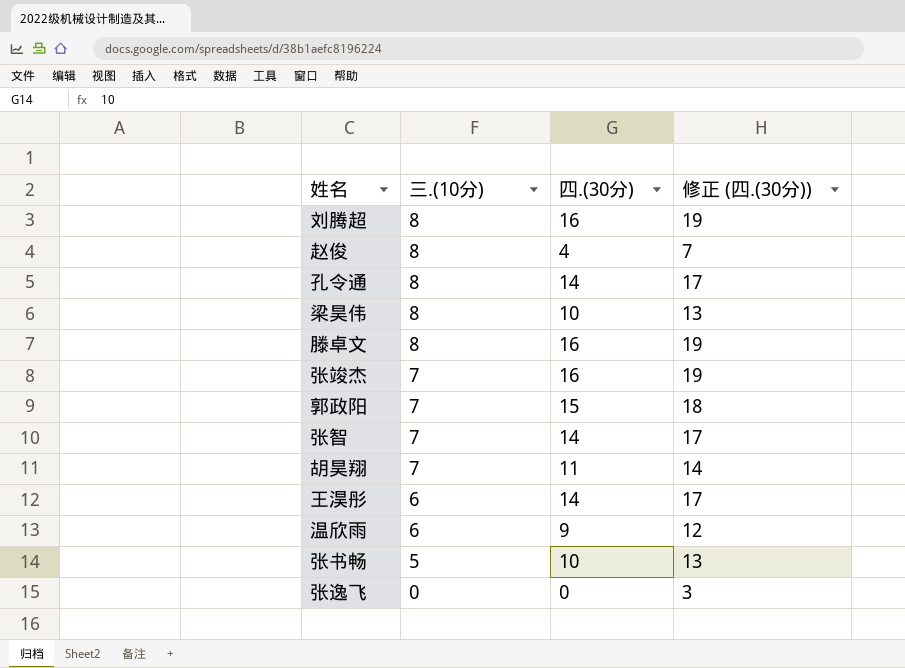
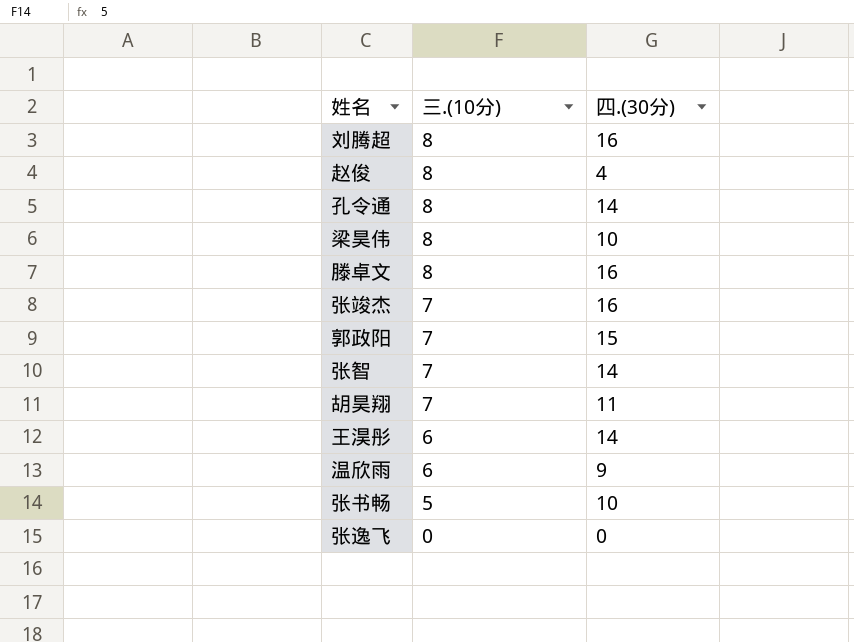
column 修正 (四.(30分)) | formula: [四.(30分)] + 3 -> none

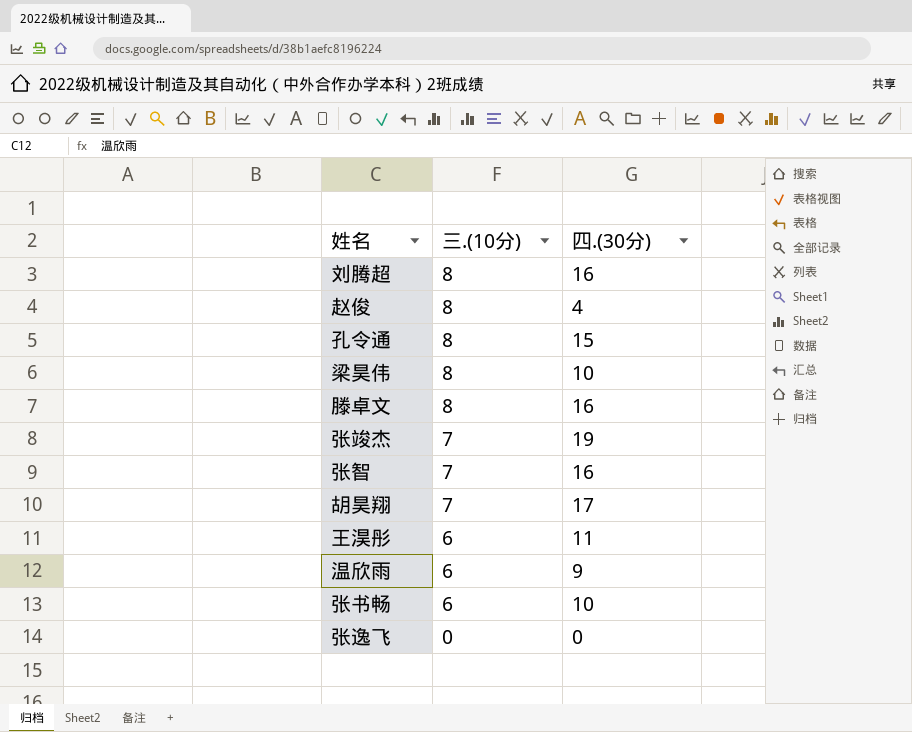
row 郭政阳: 7 | 15 -> none
孔令通 | 四.(30分): 14 -> 15
张竣杰 | 四.(30分): 16 -> 19
张智 | 四.(30分): 14 -> 16
胡昊翔 | 四.(30分): 11 -> 17
王淏彤 | 四.(30分): 14 -> 11
张书畅 | 三.(10分): 5 -> 6

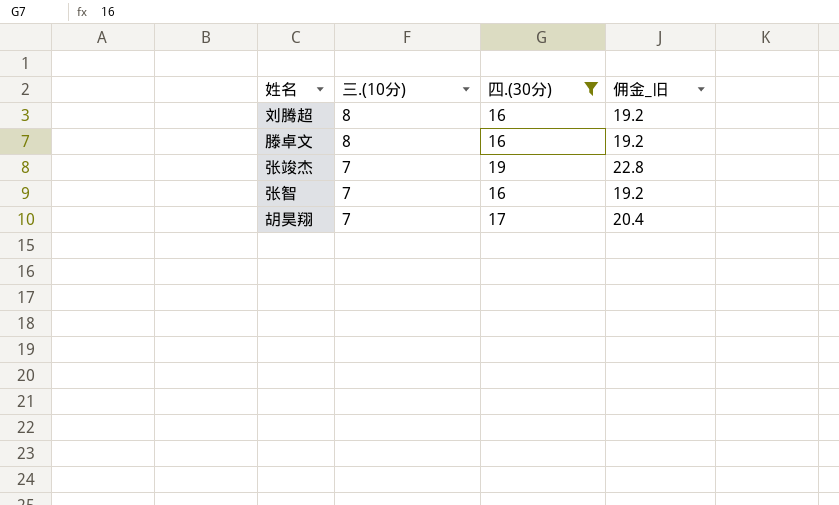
filter: none -> 四.(30分) >= 16
column 佣金_旧 | formula: none -> [四.(30分)] * 1.2

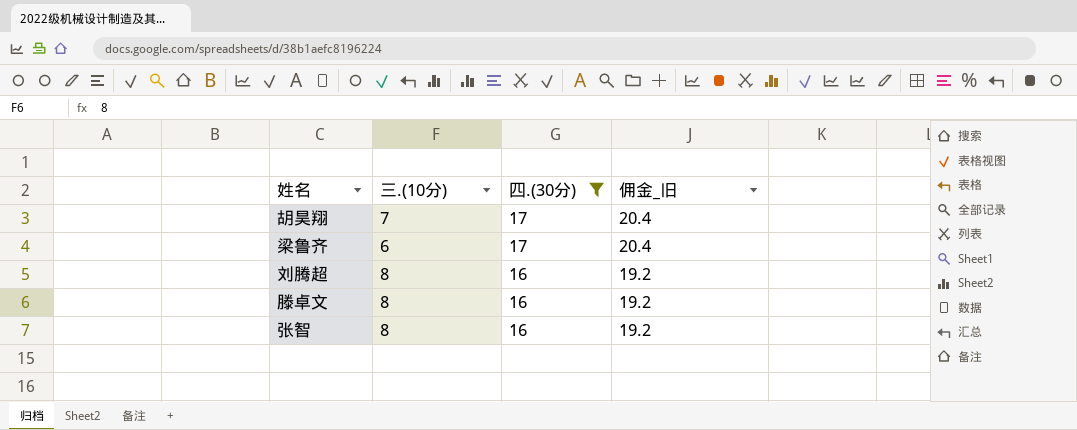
row order: 三.(10分) descending -> 四.(30分) descending
row 张竣杰: 7 | 19 | 22.8 -> none
row 梁鲁齐: none -> 6 | 17 | 20.4
张智 | 三.(10分): 7 -> 8

